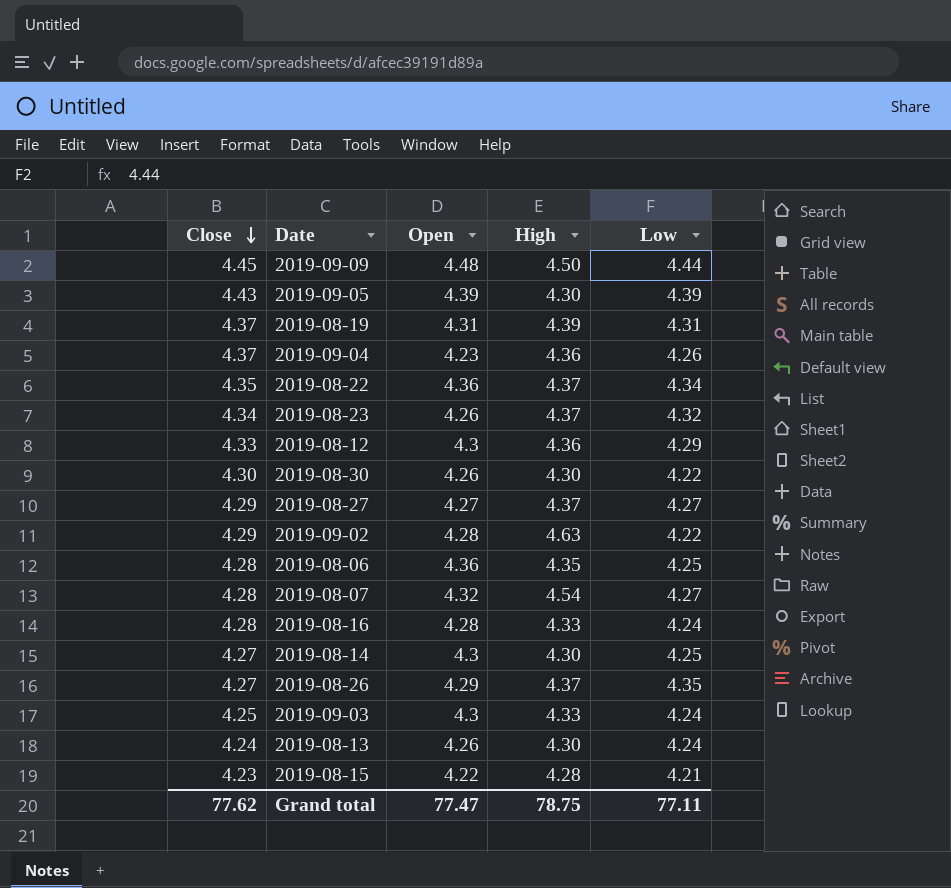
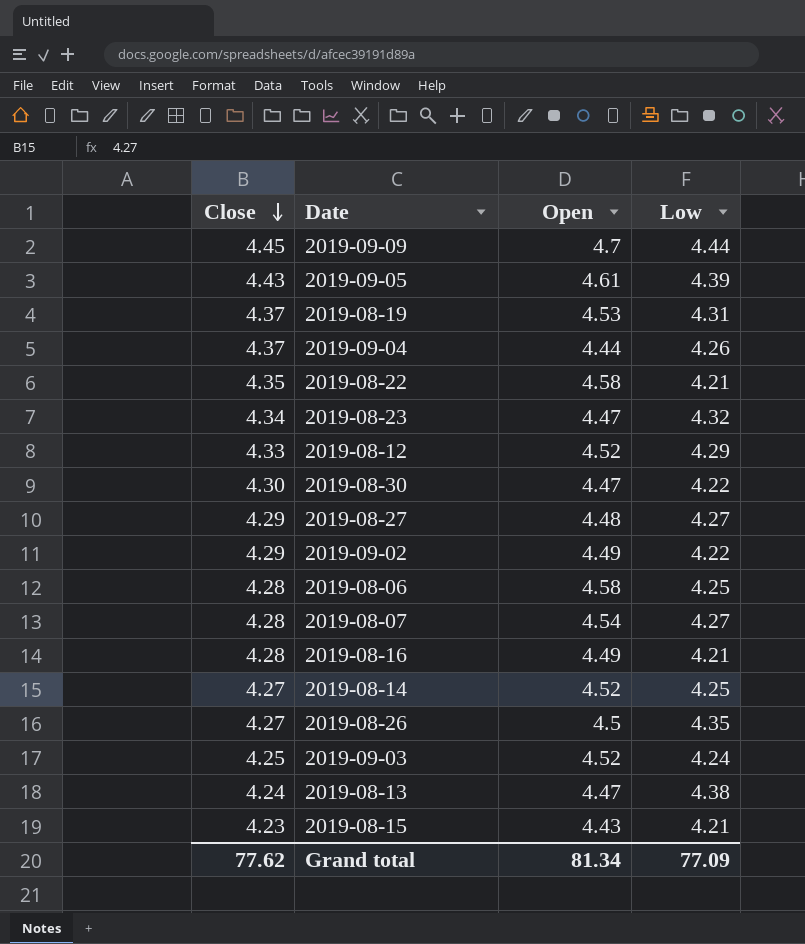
column High | position: 4 -> none
2019-09-09 | Open: 4.48 -> 4.7
2019-09-05 | Open: 4.39 -> 4.61
2019-08-19 | Open: 4.31 -> 4.53
2019-09-04 | Open: 4.23 -> 4.44
2019-08-22 | Open: 4.36 -> 4.58
2019-08-22 | Low: 4.34 -> 4.21
2019-08-23 | Open: 4.26 -> 4.47
2019-08-12 | Open: 4.3 -> 4.52
2019-08-30 | Open: 4.26 -> 4.47
2019-08-27 | Open: 4.27 -> 4.48
2019-09-02 | Open: 4.28 -> 4.49
2019-08-06 | Open: 4.36 -> 4.58
2019-08-07 | Open: 4.32 -> 4.54
2019-08-16 | Open: 4.28 -> 4.49
2019-08-16 | Low: 4.24 -> 4.21
2019-08-14 | Open: 4.3 -> 4.52
2019-08-26 | Open: 4.29 -> 4.5
2019-09-03 | Open: 4.3 -> 4.52
2019-08-13 | Open: 4.26 -> 4.47
2019-08-13 | Low: 4.24 -> 4.38
2019-08-15 | Open: 4.22 -> 4.43
Grand total | Open: 77.47 -> 81.34
Grand total | Low: 77.11 -> 77.09

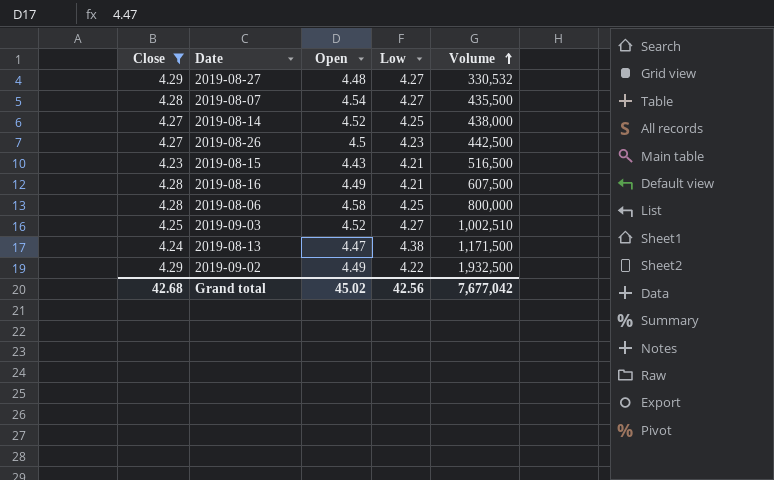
filter: none -> Close <= 4.29
row order: Close descending -> Volume ascending
column Volume | position: none -> 5
2019-08-26 | Low: 4.35 -> 4.23
2019-09-03 | Low: 4.24 -> 4.27
Grand total | Close: 77.62 -> 42.68
Grand total | Open: 81.34 -> 45.02
Grand total | Low: 77.09 -> 42.56

